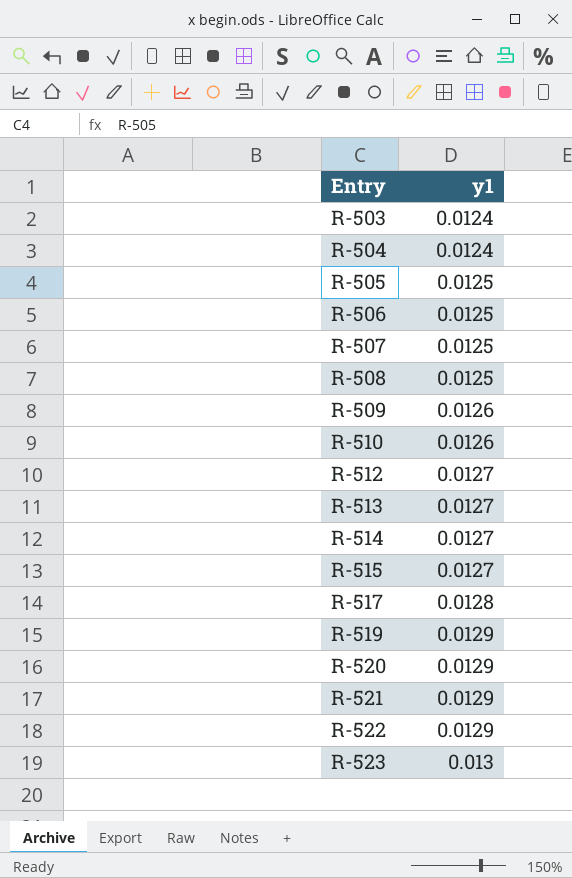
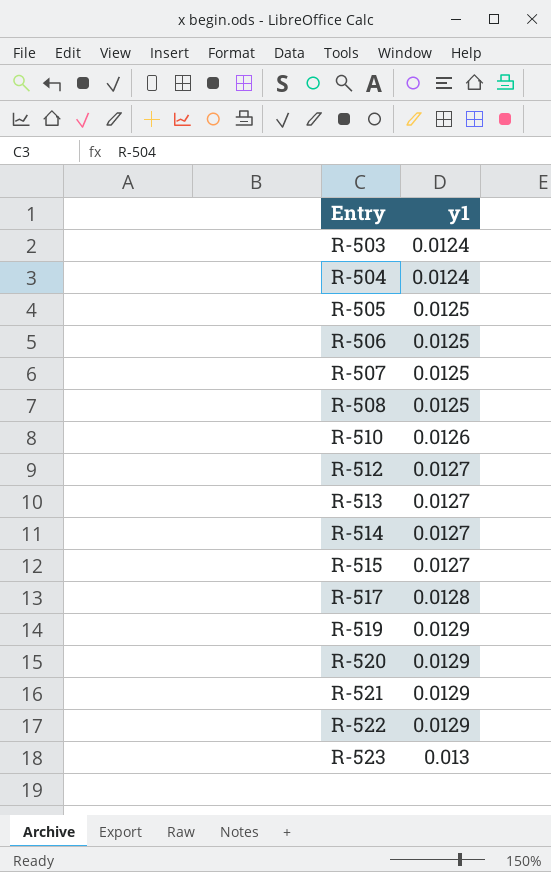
row R-509: 0.0126 -> none

